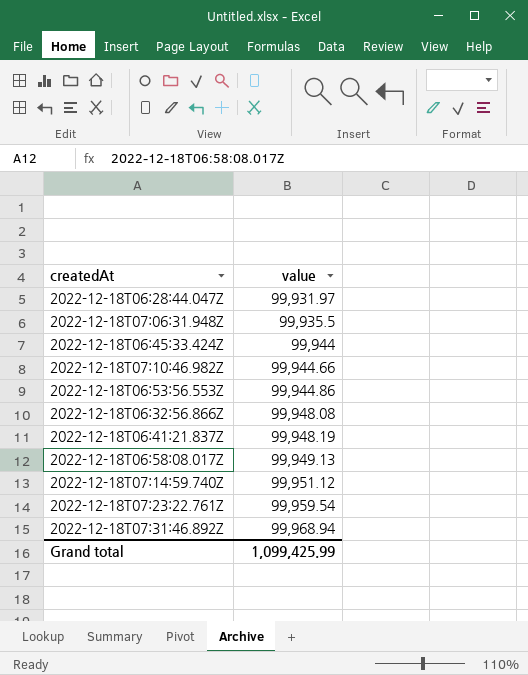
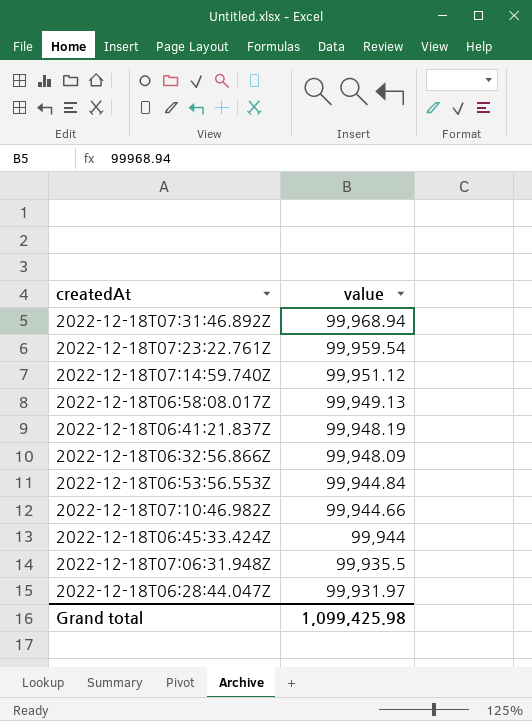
row order: value ascending -> value descending
2022-12-18T06:32:56.866Z | value: 99,948.08 -> 99,948.09
2022-12-18T06:53:56.553Z | value: 99,944.86 -> 99,944.84
Grand total | value: 1,099,425.99 -> 1,099,425.98

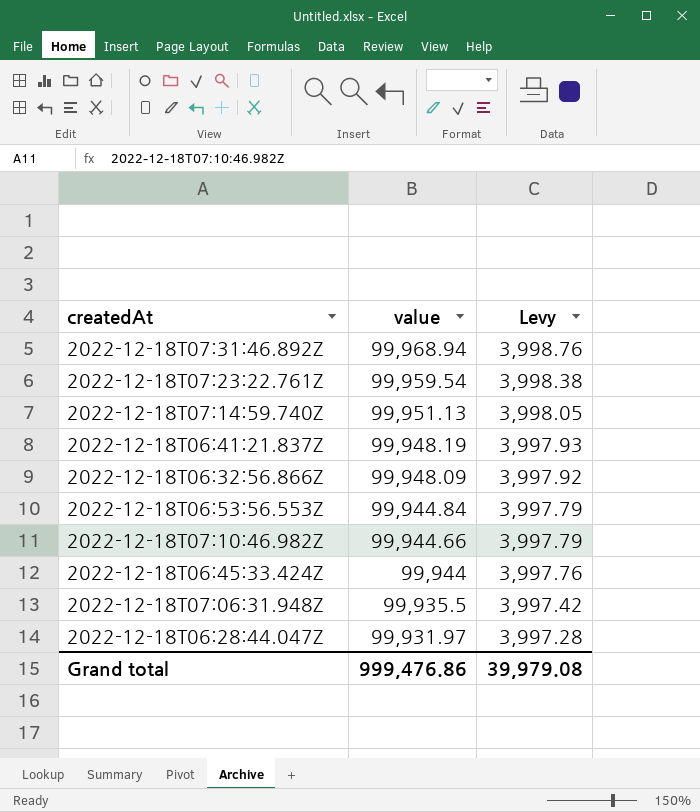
column Levy | formula: none -> [value] * 0.04
row 2022-12-18T06:58:08.017Z: 99,949.13 -> none
2022-12-18T07:14:59.740Z | value: 99,951.12 -> 99,951.13
Grand total | value: 1,099,425.98 -> 999,476.86

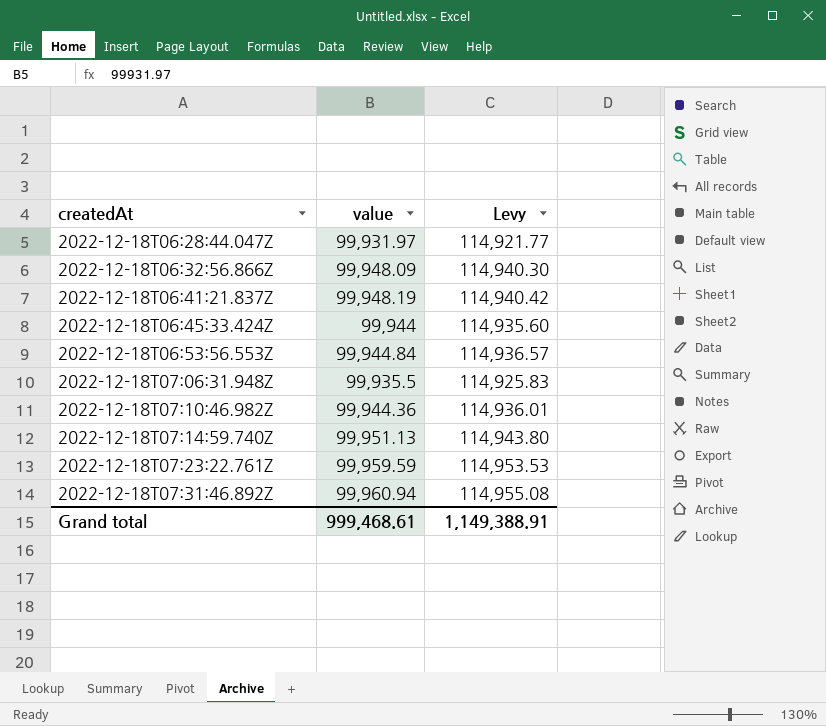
row order: value descending -> createdAt ascending
column Levy | formula: [value] * 0.04 -> [value] * 1.15
2022-12-18T07:10:46.982Z | value: 99,944.66 -> 99,944.36
2022-12-18T07:23:22.761Z | value: 99,959.54 -> 99,959.59
2022-12-18T07:31:46.892Z | value: 99,968.94 -> 99,960.94
Grand total | value: 999,476.86 -> 999,468.61
Grand total | Levy: 39,979.08 -> 1,149,388.91

